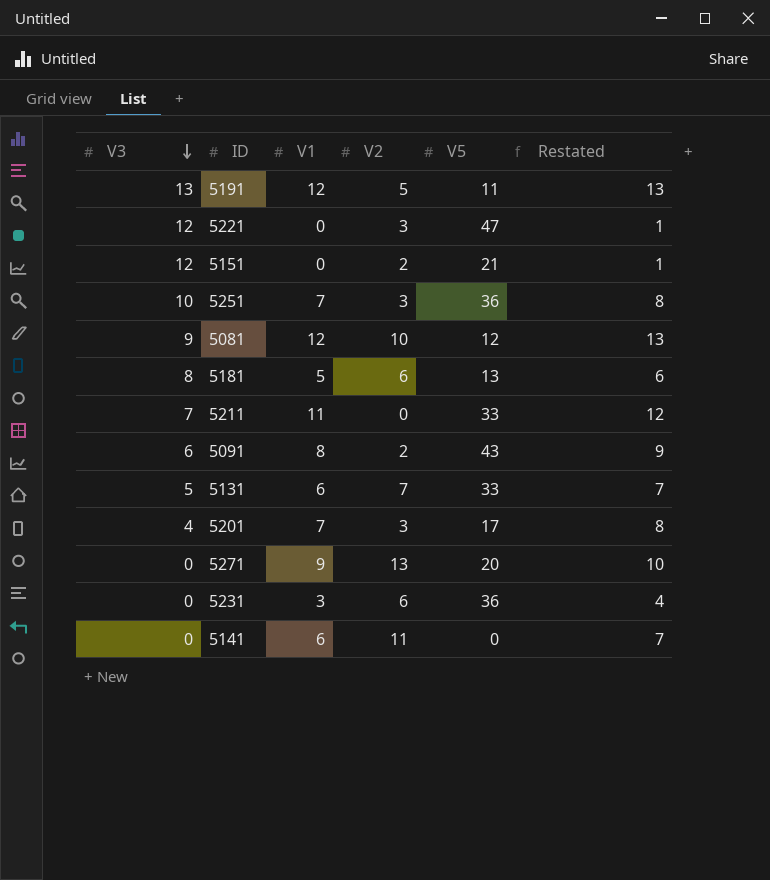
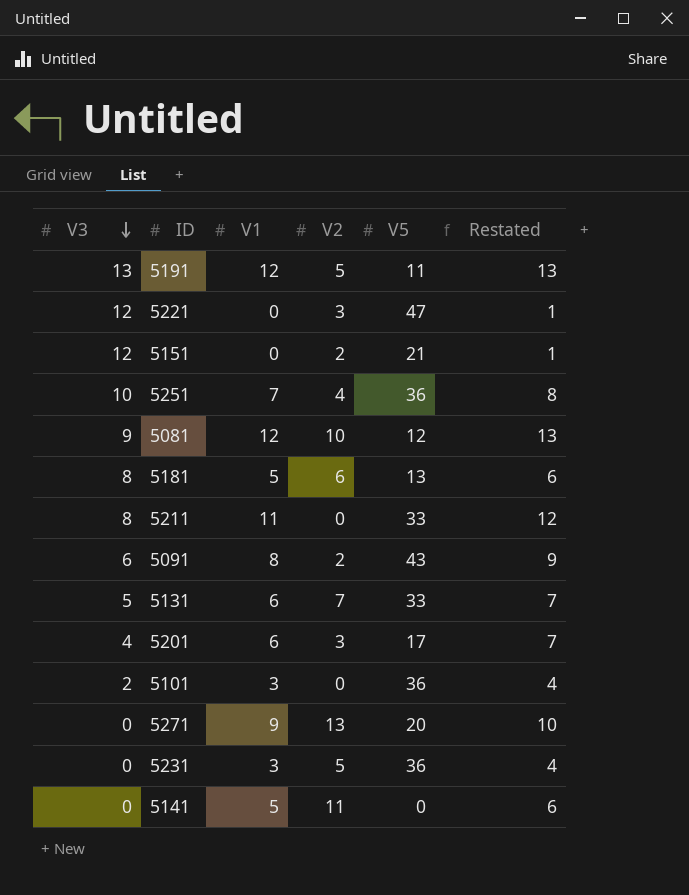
5251 | V2: 3 -> 4
5211 | V3: 7 -> 8
5201 | V1: 7 -> 6
5201 | Restated: 8 -> 7
row 5101: none -> 2 | 3 | 0 | 36 | 4
5231 | V2: 6 -> 5
5141 | V1: 6 -> 5
5141 | Restated: 7 -> 6

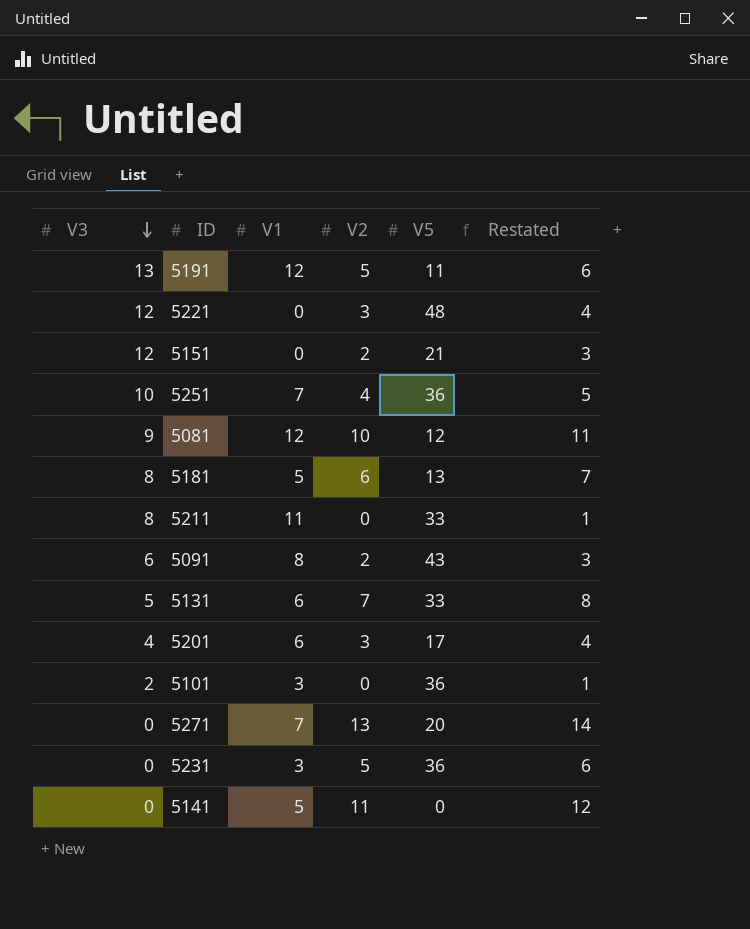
column Restated | formula: [V1] + 1 -> [V2] + 1
5221 | V5: 47 -> 48
5271 | V1: 9 -> 7

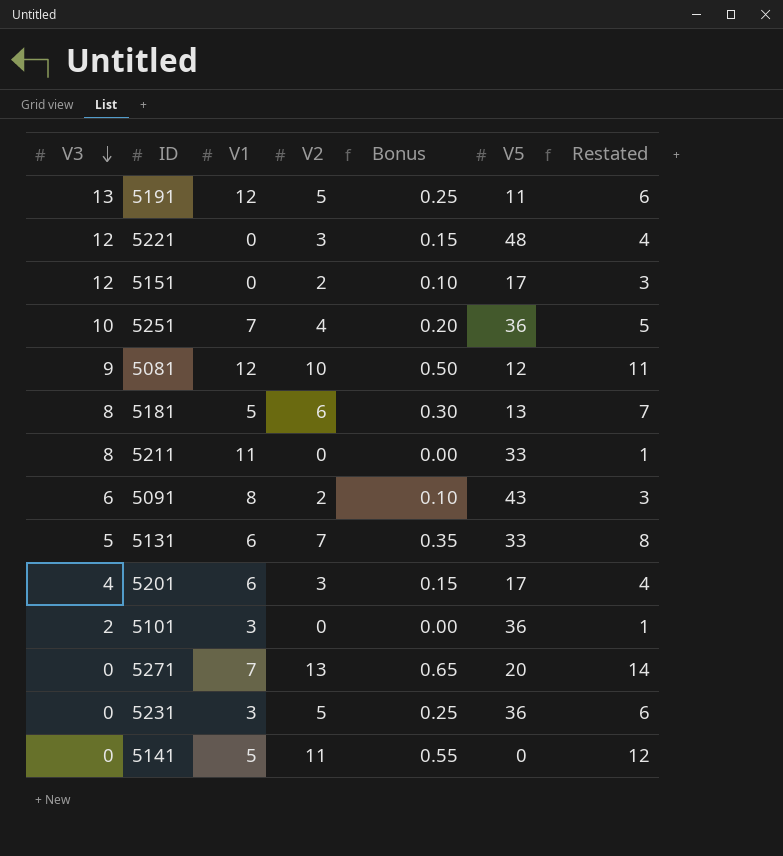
column Bonus | formula: none -> [V2] * 0.05
5151 | V5: 21 -> 17

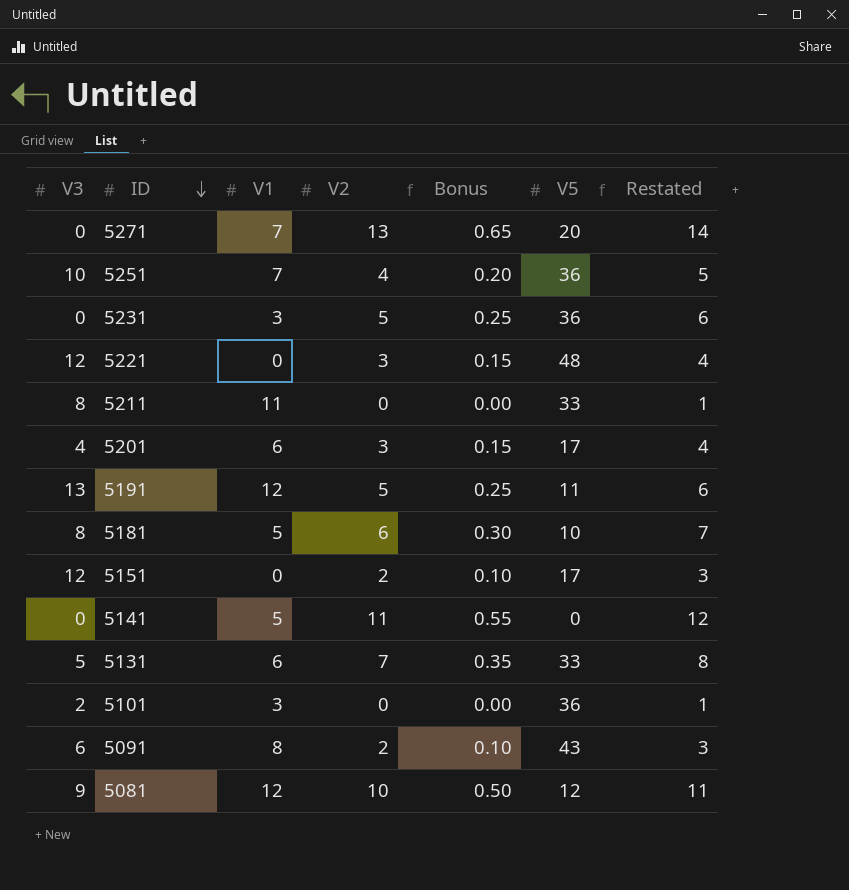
row order: V3 descending -> ID descending
5181 | V5: 13 -> 10

